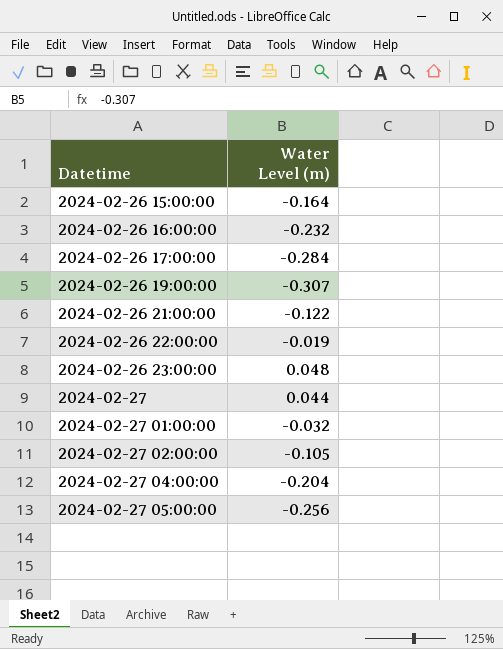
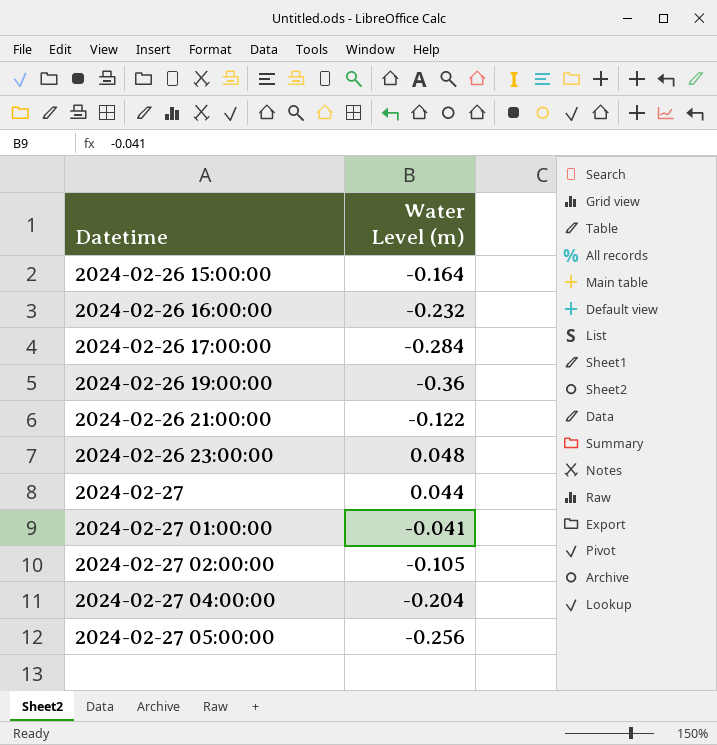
row 2024-02-26 22:00:00: -0.019 -> none
2024-02-26 19:00:00 | Water Level (m): -0.307 -> -0.36
2024-02-27 01:00:00 | Water Level (m): -0.032 -> -0.041

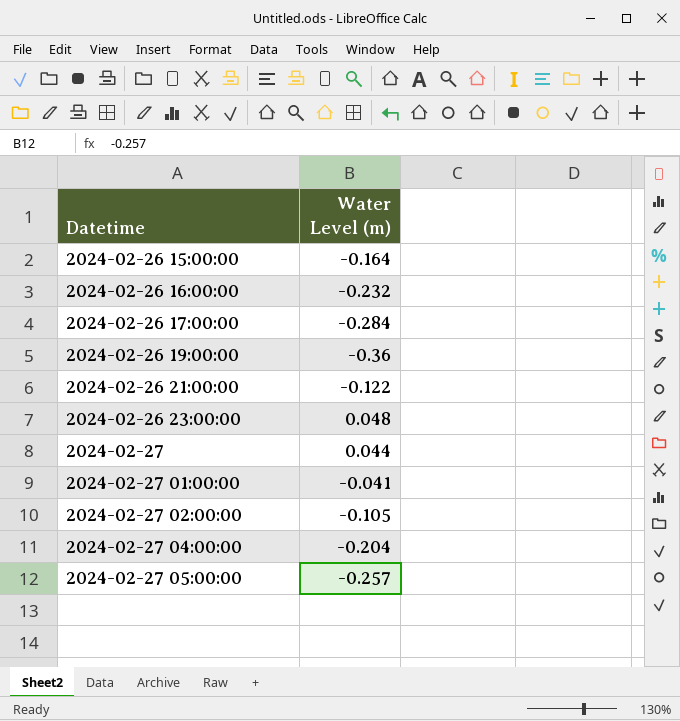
2024-02-27 05:00:00 | Water Level (m): -0.256 -> -0.257

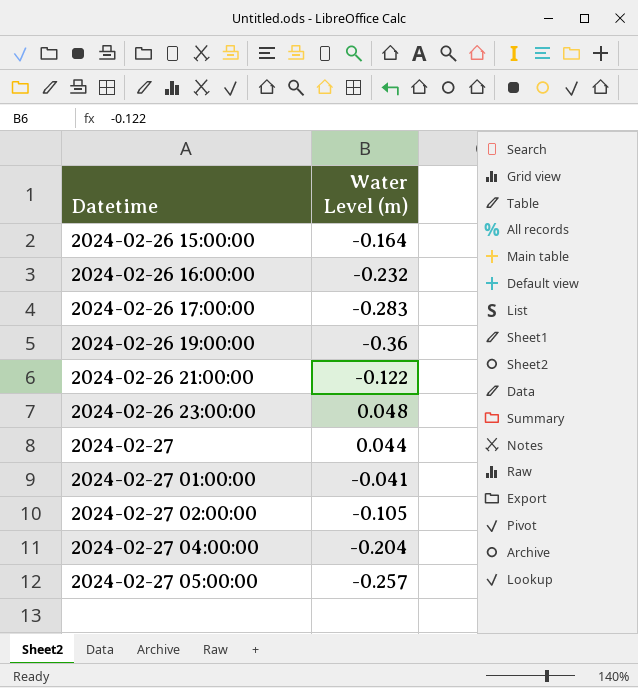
2024-02-26 17:00:00 | Water Level (m): -0.284 -> -0.283

